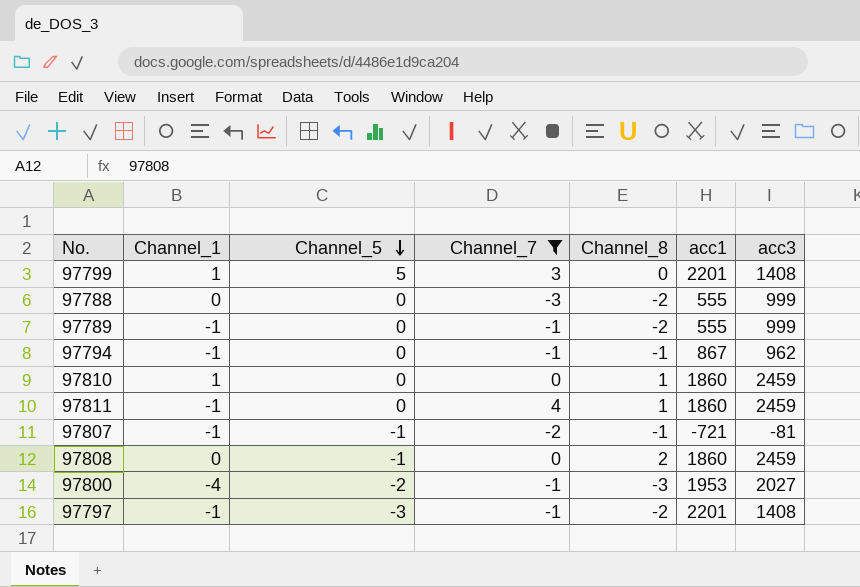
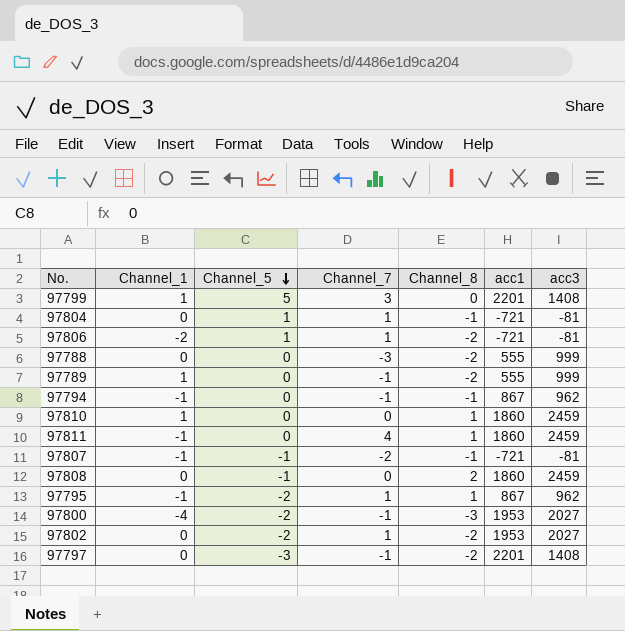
filter: Channel_7 != 1 -> none
97789 | Channel_1: -1 -> 1
97797 | Channel_1: -1 -> 0

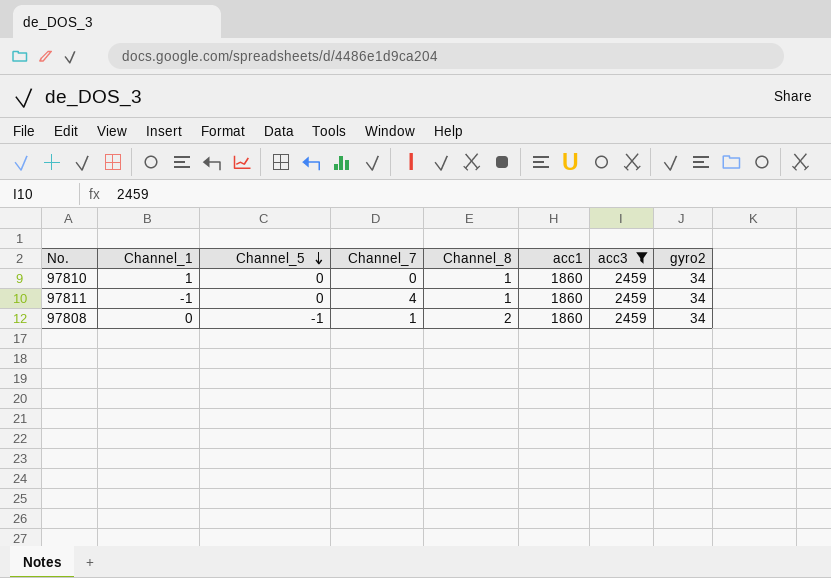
filter: none -> acc3 = 2459
column gyro2 | position: none -> 8
97808 | Channel_7: 0 -> 1

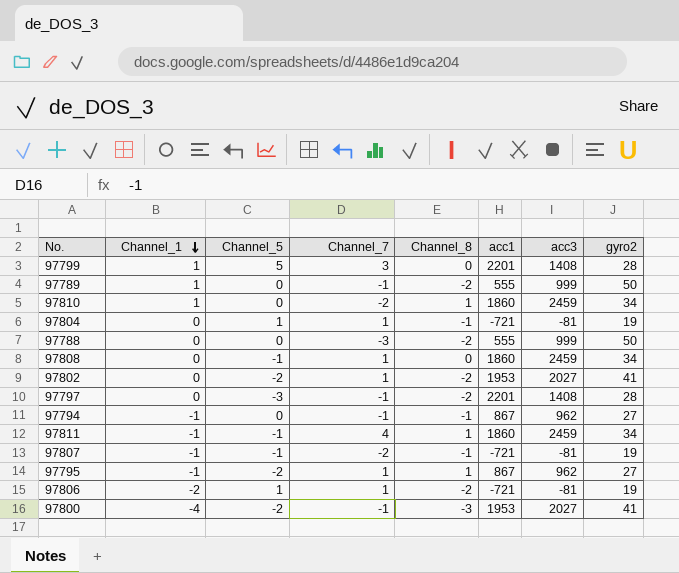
filter: acc3 = 2459 -> none
row order: Channel_5 descending -> Channel_1 descending
97810 | Channel_7: 0 -> -2
97808 | Channel_8: 2 -> 0
97811 | Channel_5: 0 -> -1

